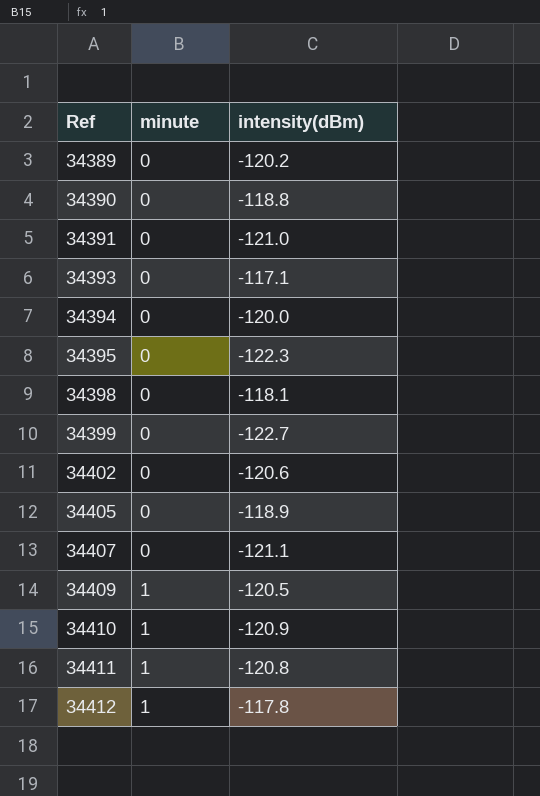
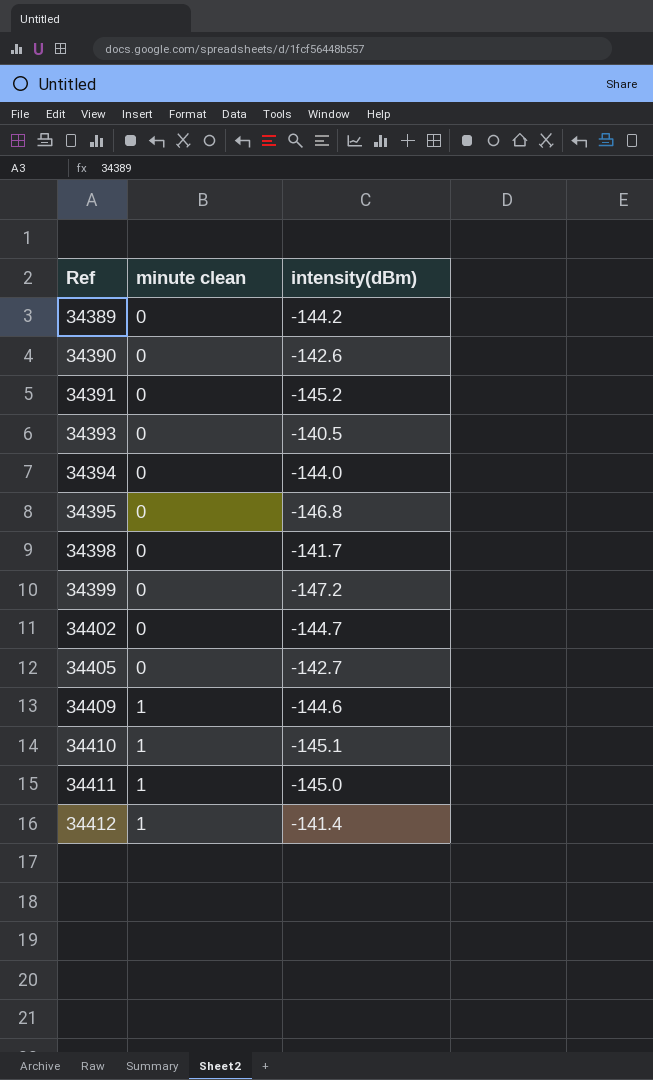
column name: minute -> minute clean
row 34407: 0 | -121.1 -> none
34389 | intensity(dBm): -120.2 -> -144.2
34390 | intensity(dBm): -118.8 -> -142.6
34391 | intensity(dBm): -121.0 -> -145.2
34393 | intensity(dBm): -117.1 -> -140.5
34394 | intensity(dBm): -120.0 -> -144.0
34395 | intensity(dBm): -122.3 -> -146.8
34398 | intensity(dBm): -118.1 -> -141.7
34399 | intensity(dBm): -122.7 -> -147.2
34402 | intensity(dBm): -120.6 -> -144.7
34405 | intensity(dBm): -118.9 -> -142.7
34409 | intensity(dBm): -120.5 -> -144.6
34410 | intensity(dBm): -120.9 -> -145.1
34411 | intensity(dBm): -120.8 -> -145.0
34412 | intensity(dBm): -117.8 -> -141.4

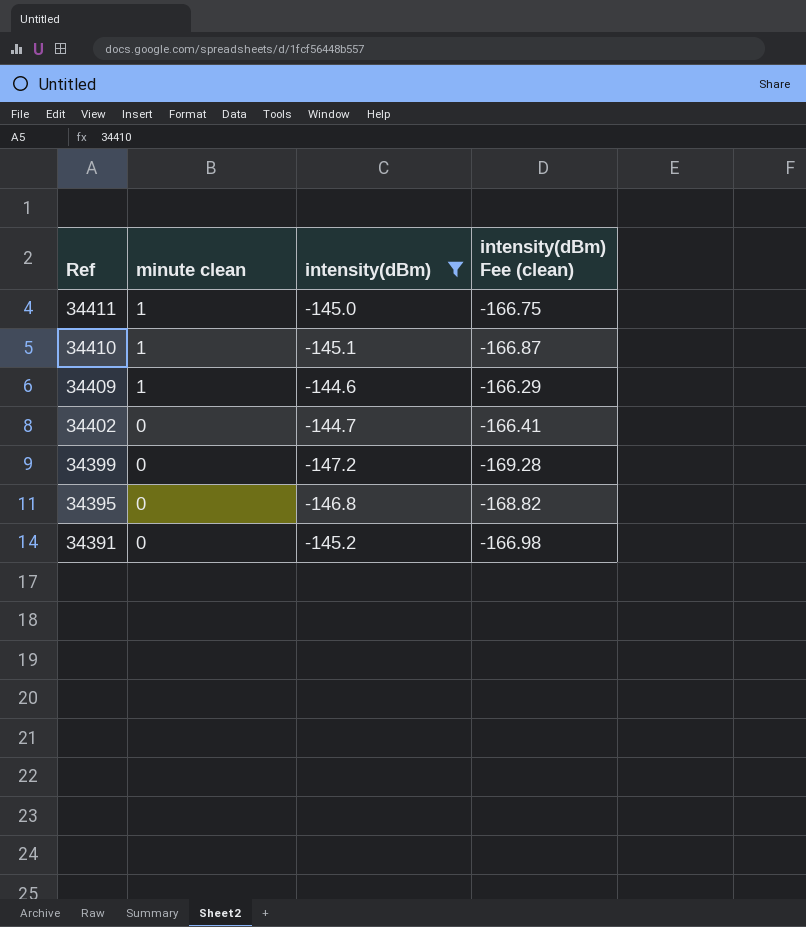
filter: none -> intensity(dBm) <= -144.6
row order: Ref ascending -> Ref descending
column intensity(dBm) Fee (clean) | formula: none -> [intensity(dBm)] * 1.15

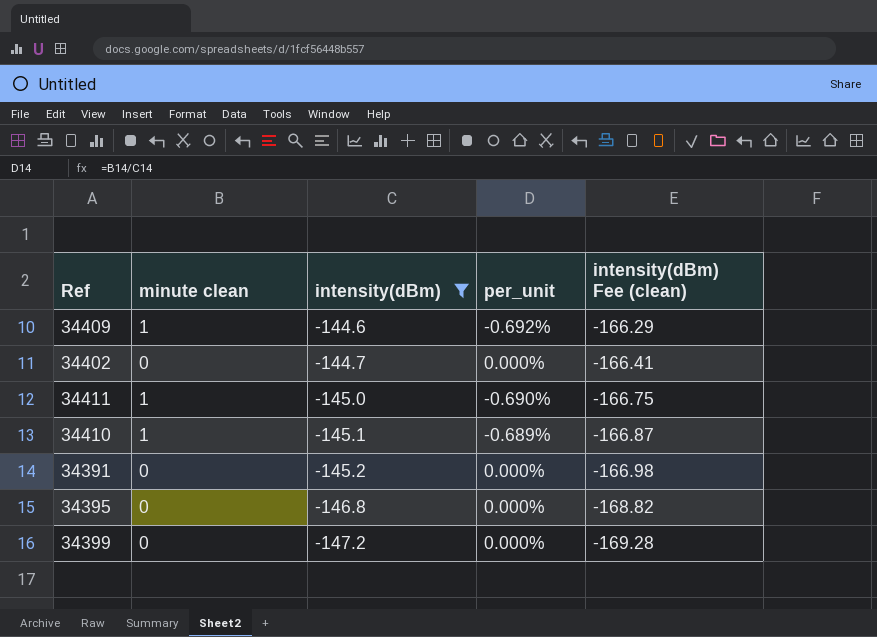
row order: Ref descending -> intensity(dBm) descending
column per_unit | formula: none -> [minute clean] / [intensity(dBm)]

